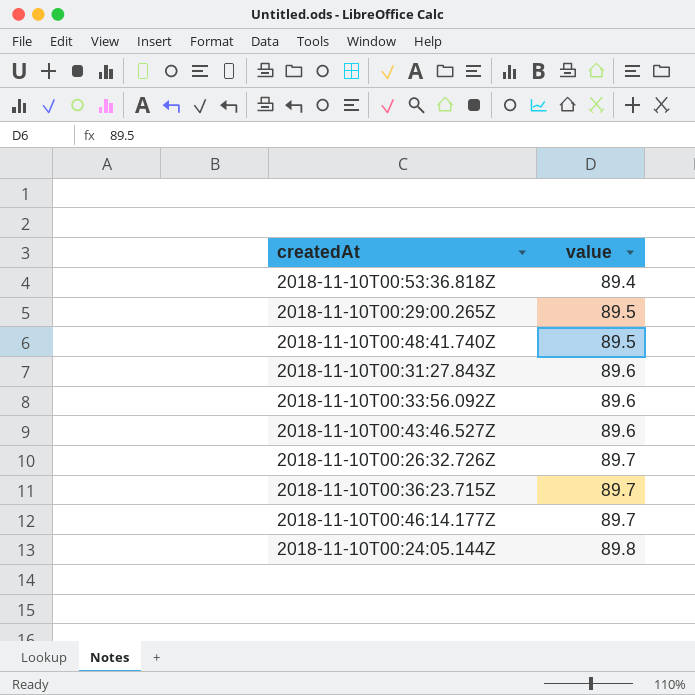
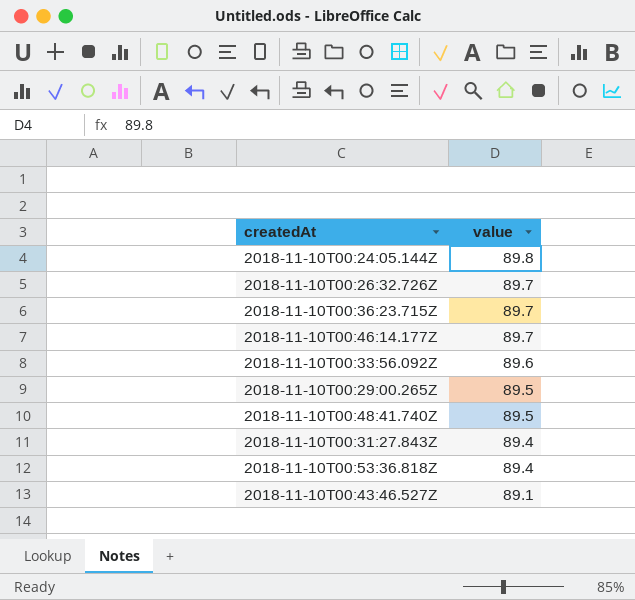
row order: value ascending -> value descending
2018-11-10T00:31:27.843Z | value: 89.6 -> 89.4
2018-11-10T00:43:46.527Z | value: 89.6 -> 89.1

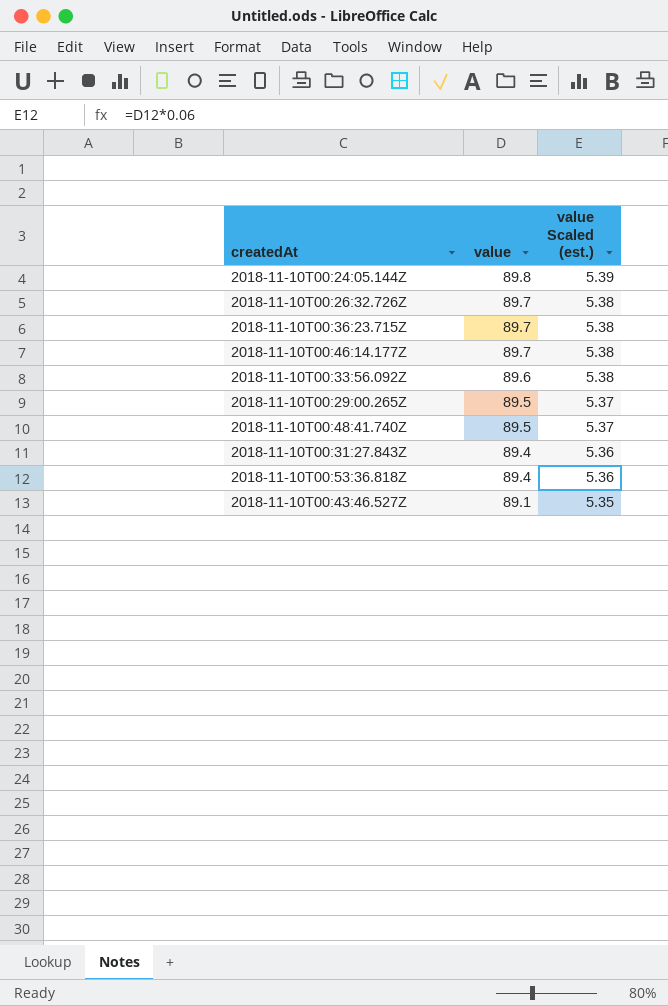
column value Scaled (est.) | formula: none -> [value] * 0.06

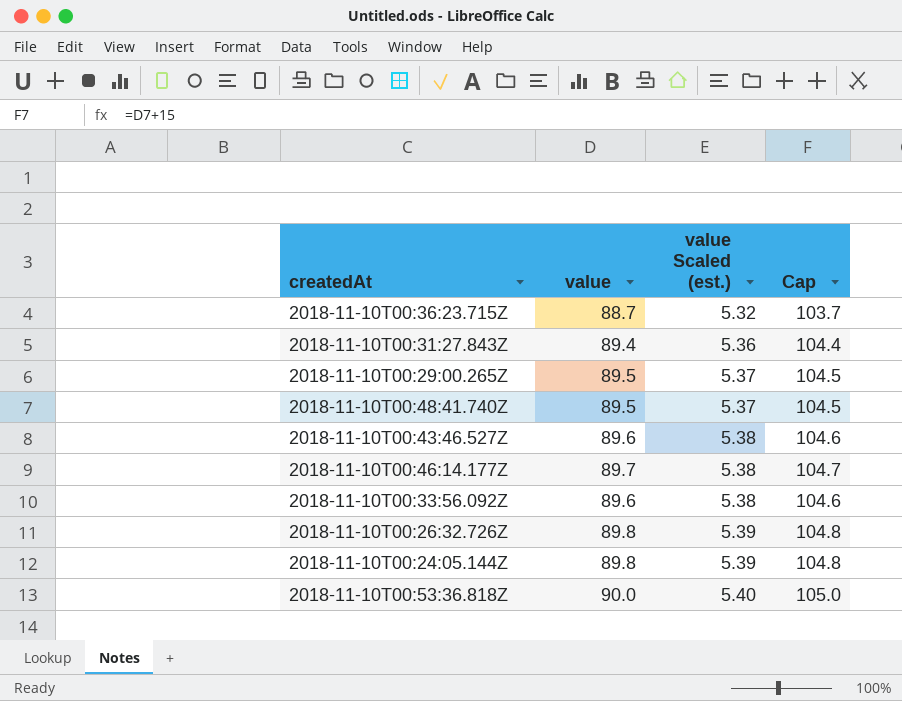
row order: value descending -> value Scaled (est.) ascending
column Cap | formula: none -> [value] + 15
2018-11-10T00:36:23.715Z | value: 89.7 -> 88.7
2018-11-10T00:36:23.715Z | value Scaled (est.): 5.38 -> 5.32
2018-11-10T00:43:46.527Z | value: 89.1 -> 89.6
2018-11-10T00:43:46.527Z | value Scaled (est.): 5.35 -> 5.38
2018-11-10T00:26:32.726Z | value: 89.7 -> 89.8
2018-11-10T00:26:32.726Z | value Scaled (est.): 5.38 -> 5.39
2018-11-10T00:53:36.818Z | value: 89.4 -> 90.0
2018-11-10T00:53:36.818Z | value Scaled (est.): 5.36 -> 5.40

